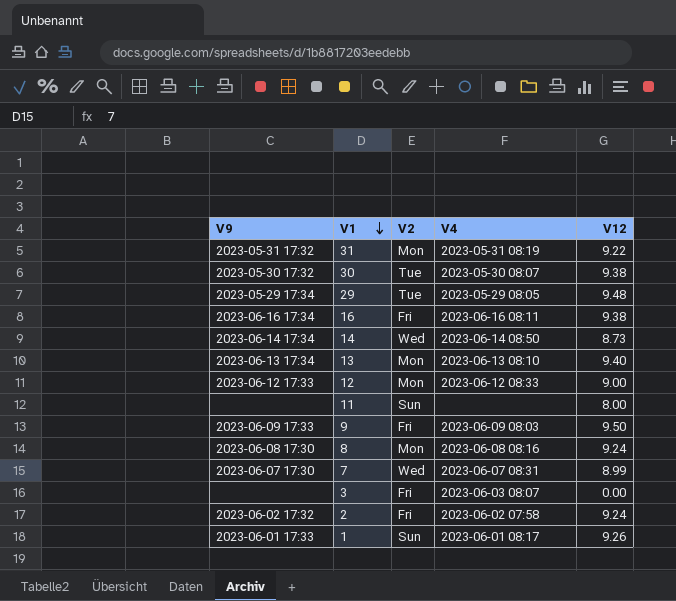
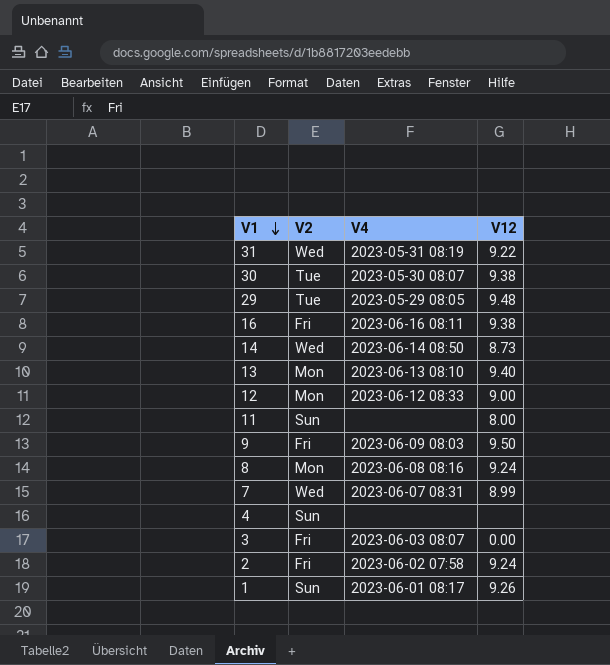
column V9 | position: 1 -> none
31 | V2: Mon -> Wed
row 4: none -> Sun | none | none

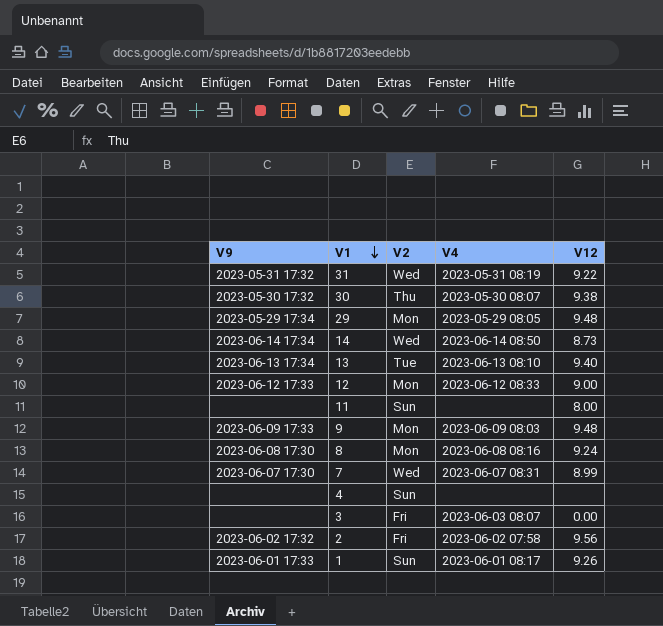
column V9 | position: none -> 1
row 16: Fri | 2023-06-16 08:11 | 9.38 -> none
30 | V2: Tue -> Thu
29 | V2: Tue -> Mon
13 | V2: Mon -> Tue
9 | V2: Fri -> Mon
9 | V12: 9.50 -> 9.48
2 | V12: 9.24 -> 9.56

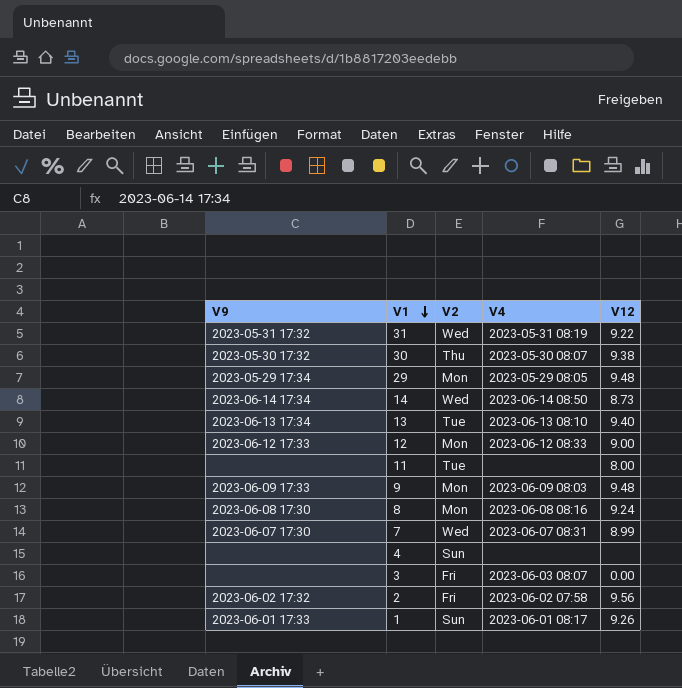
11 | V2: Sun -> Tue

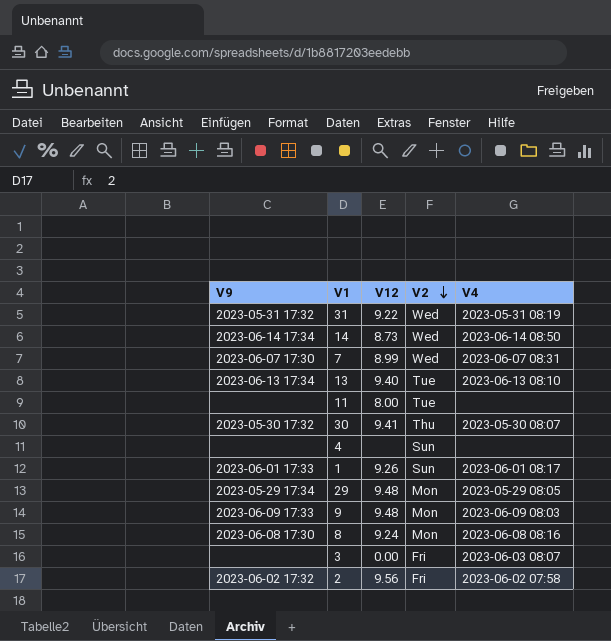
row order: V1 descending -> V2 descending
column V12 | position: 5 -> 3
row 12: 2023-06-12 17:33 | Mon | 2023-06-12 08:33 | 9.00 -> none
30 | V12: 9.38 -> 9.41

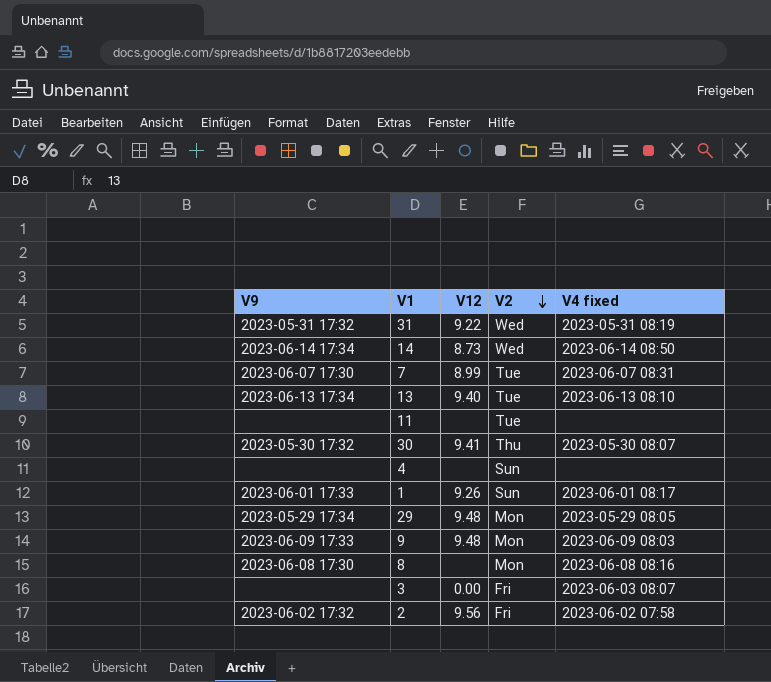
column name: V4 -> V4 fixed
7 | V2: Wed -> Tue
11 | V12: 8.00 -> none
8 | V12: 9.24 -> none

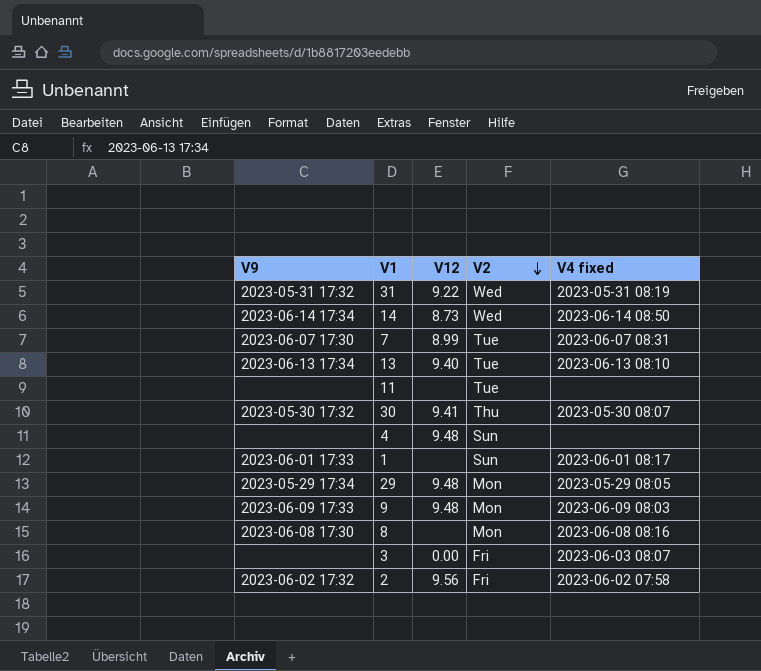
4 | V12: none -> 9.48
1 | V12: 9.26 -> none

